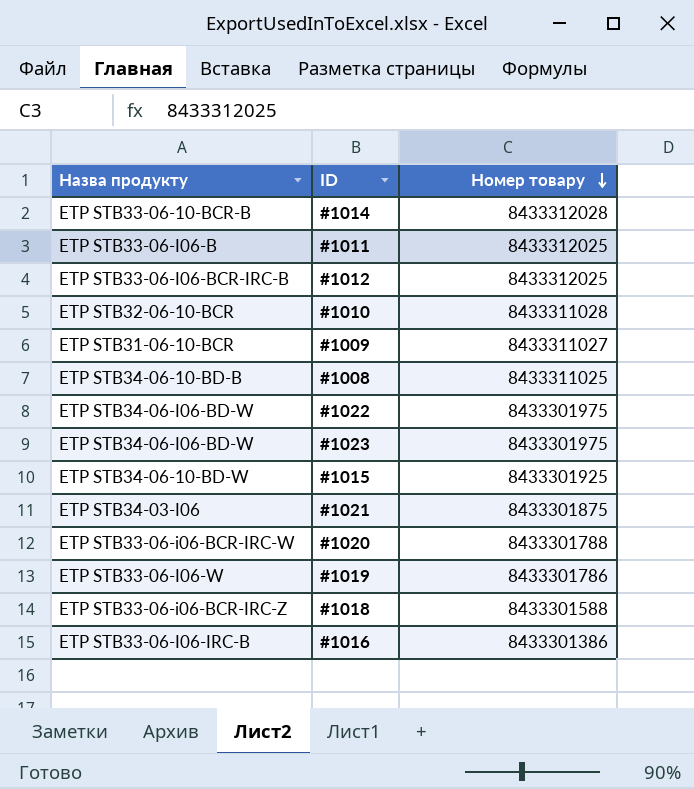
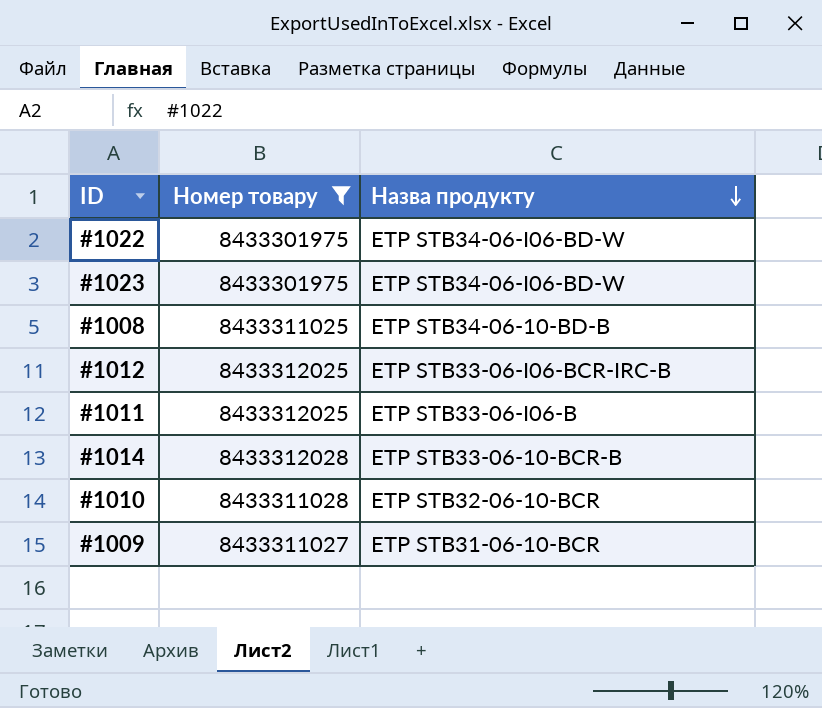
filter: none -> Номер товару >= 8433301975
row order: Номер товару descending -> Назва продукту descending
column Назва продукту | position: 1 -> 3

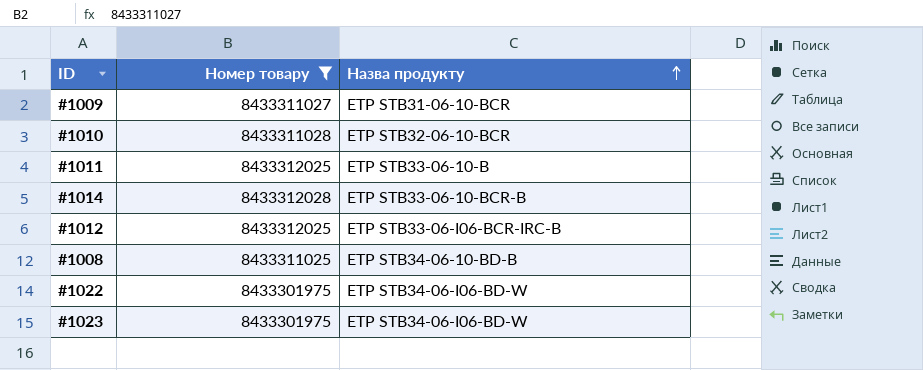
row order: Назва продукту descending -> Назва продукту ascending
#1011 | Назва продукту: ETP STB33-06-I06-B -> ETP STB33-06-10-B

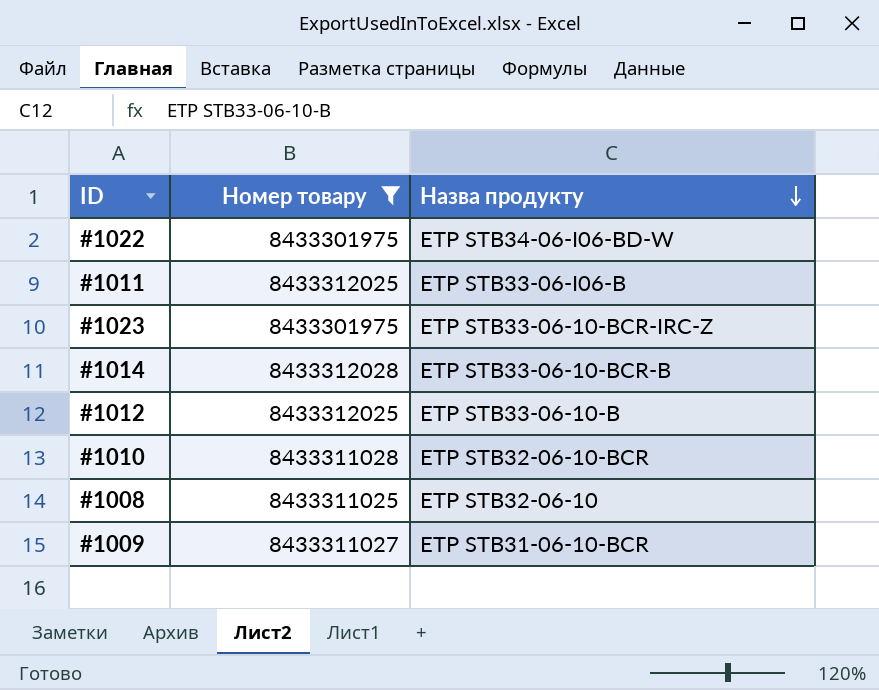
row order: Назва продукту ascending -> Назва продукту descending
#1011 | Назва продукту: ETP STB33-06-10-B -> ETP STB33-06-I06-B
#1023 | Назва продукту: ETP STB34-06-I06-BD-W -> ETP STB33-06-10-BCR-IRC-Z
#1012 | Назва продукту: ETP STB33-06-I06-BCR-IRC-B -> ETP STB33-06-10-B
#1008 | Назва продукту: ETP STB34-06-10-BD-B -> ETP STB32-06-10

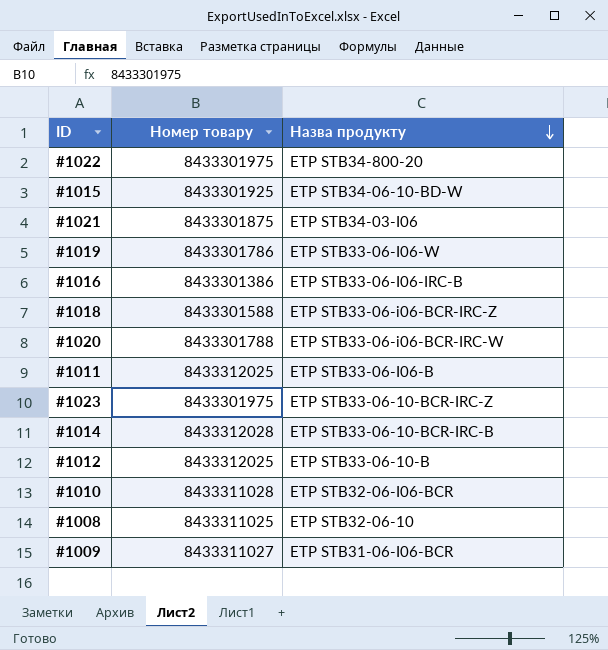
filter: Номер товару >= 8433301975 -> none
#1022 | Назва продукту: ETP STB34-06-I06-BD-W -> ETP STB34-800-20
#1014 | Назва продукту: ETP STB33-06-10-BCR-B -> ETP STB33-06-10-BCR-IRC-B
#1010 | Назва продукту: ETP STB32-06-10-BCR -> ETP STB32-06-I06-BCR
#1009 | Назва продукту: ETP STB31-06-10-BCR -> ETP STB31-06-I06-BCR

